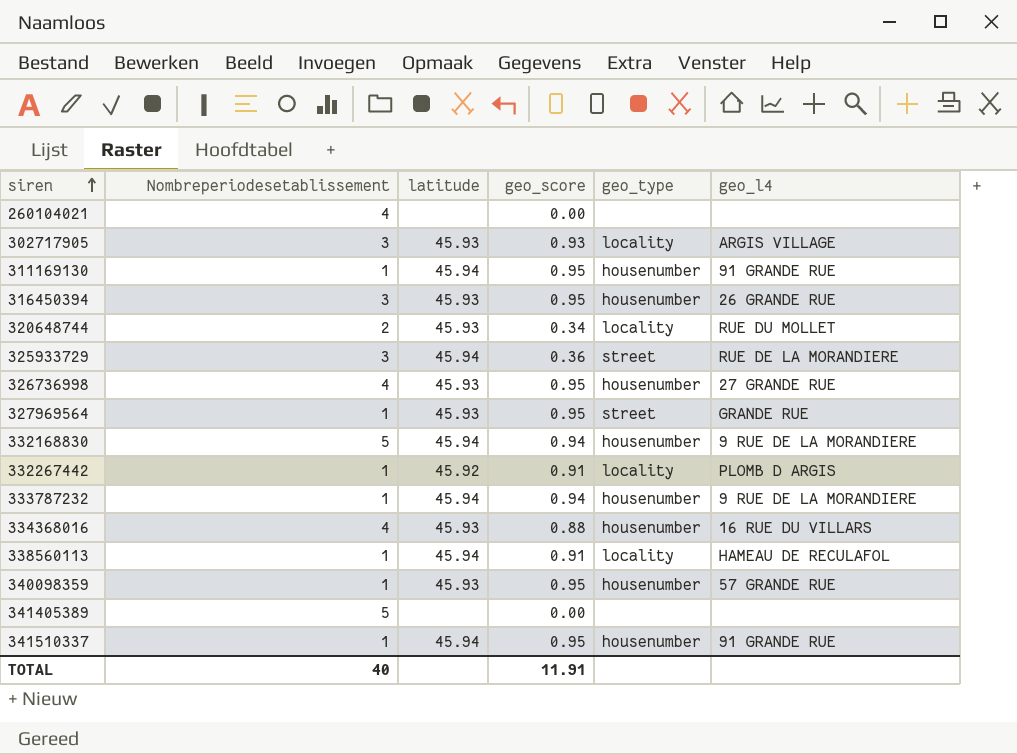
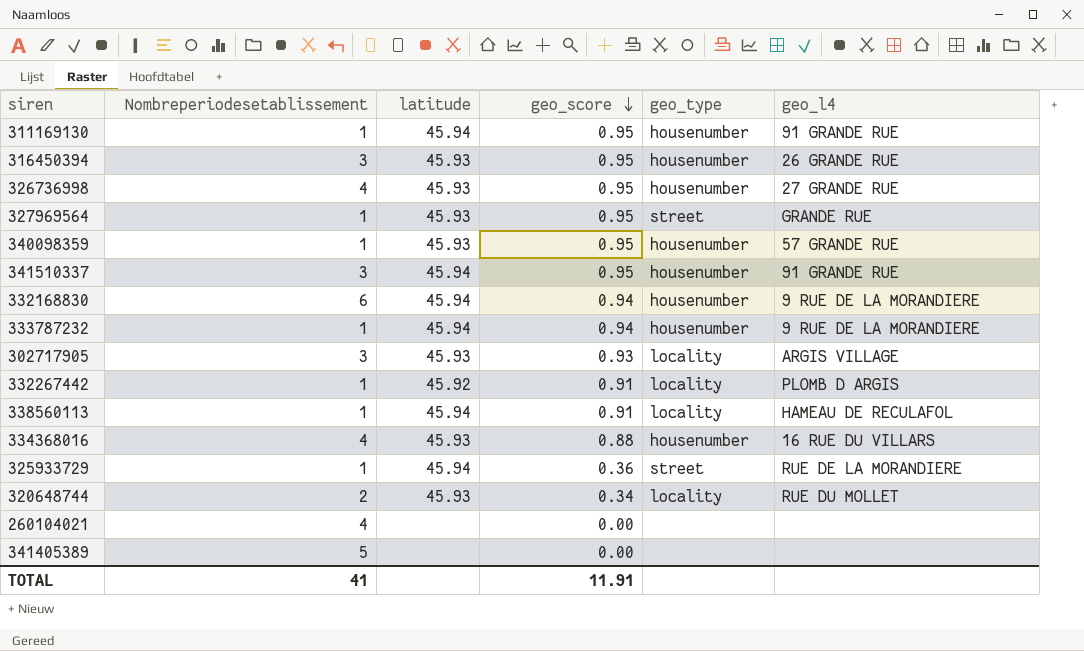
row order: siren ascending -> geo_score descending
341510337 | Nombreperiodesetablissement: 1 -> 3
332168830 | Nombreperiodesetablissement: 5 -> 6
325933729 | Nombreperiodesetablissement: 3 -> 1
TOTAL | Nombreperiodesetablissement: 40 -> 41

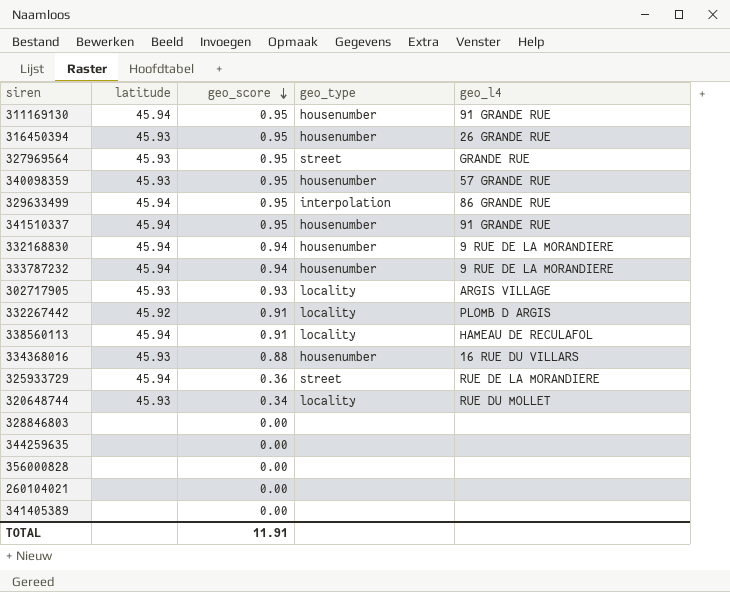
column Nombreperiodesetablissement | position: 2 -> none
row 326736998: 4 | 45.93 | 0.95 | housenumber | 27 GRANDE RUE -> none
row 329633499: none -> 45.94 | 0.95 | interpolation | 86 GRANDE RUE
row 328846803: none -> none | 0.00 | none | none
row 344259635: none -> none | 0.00 | none | none
row 356000828: none -> none | 0.00 | none | none

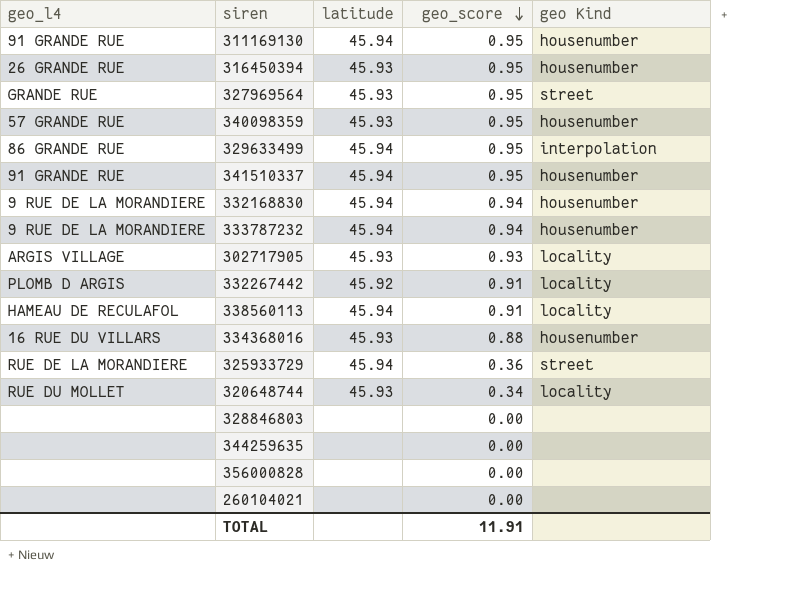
column geo_l4 | position: 5 -> 1
column name: geo_type -> geo Kind
row 341405389: none | 0.00 | none | none -> none

